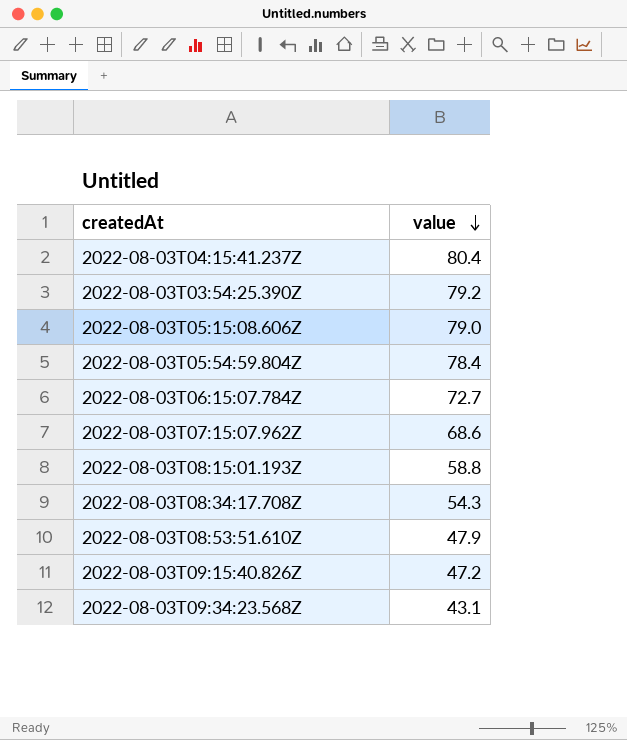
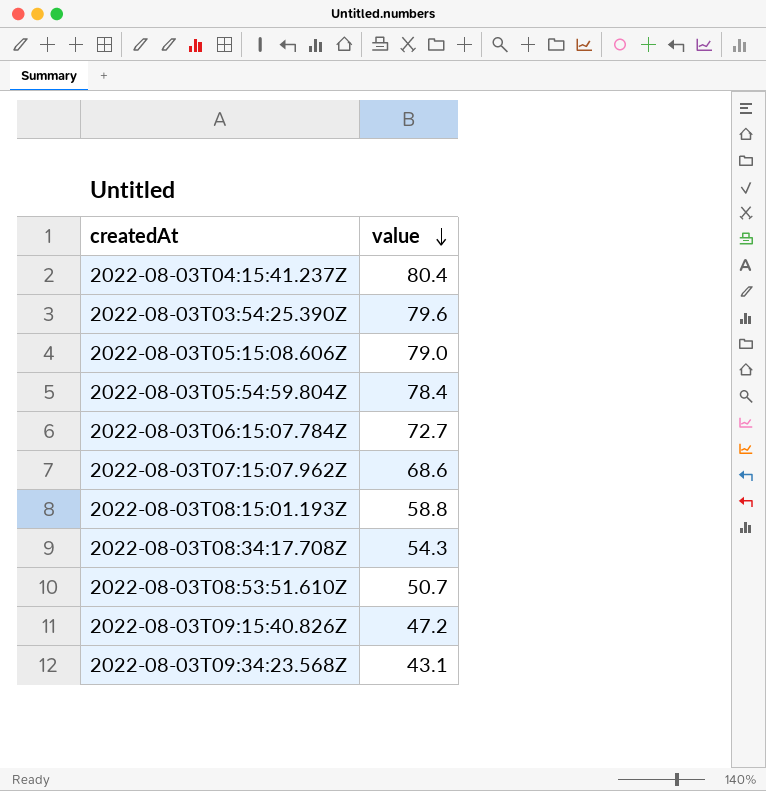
2022-08-03T03:54:25.390Z | value: 79.2 -> 79.6
2022-08-03T08:53:51.610Z | value: 47.9 -> 50.7

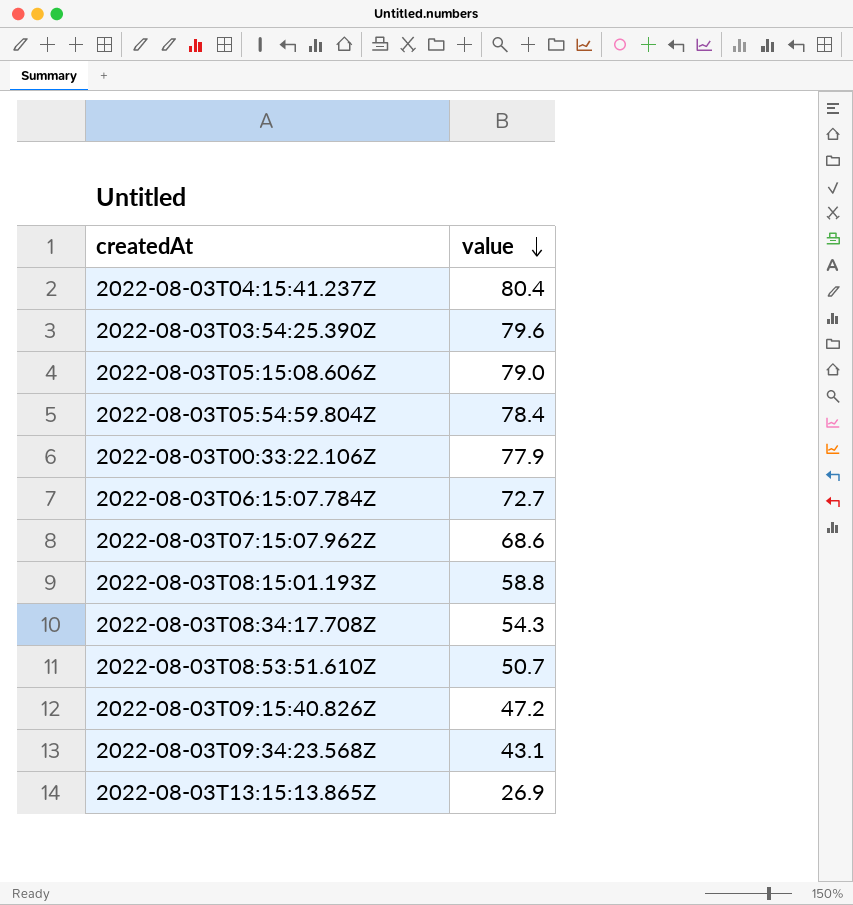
row 2022-08-03T00:33:22.106Z: none -> 77.9
row 2022-08-03T13:15:13.865Z: none -> 26.9

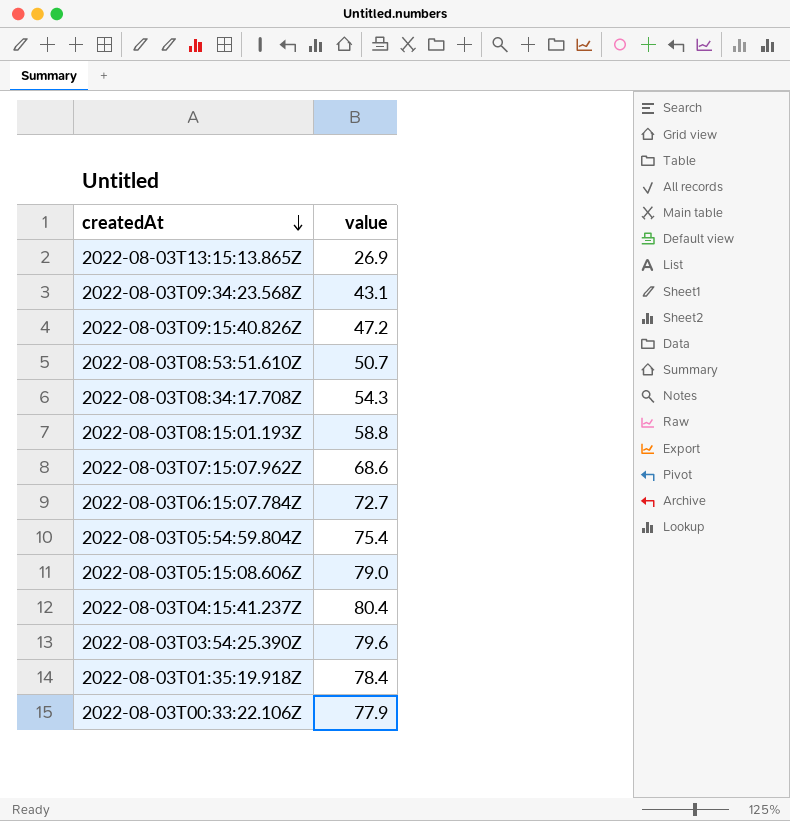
row order: value descending -> createdAt descending
2022-08-03T05:54:59.804Z | value: 78.4 -> 75.4
row 2022-08-03T01:35:19.918Z: none -> 78.4

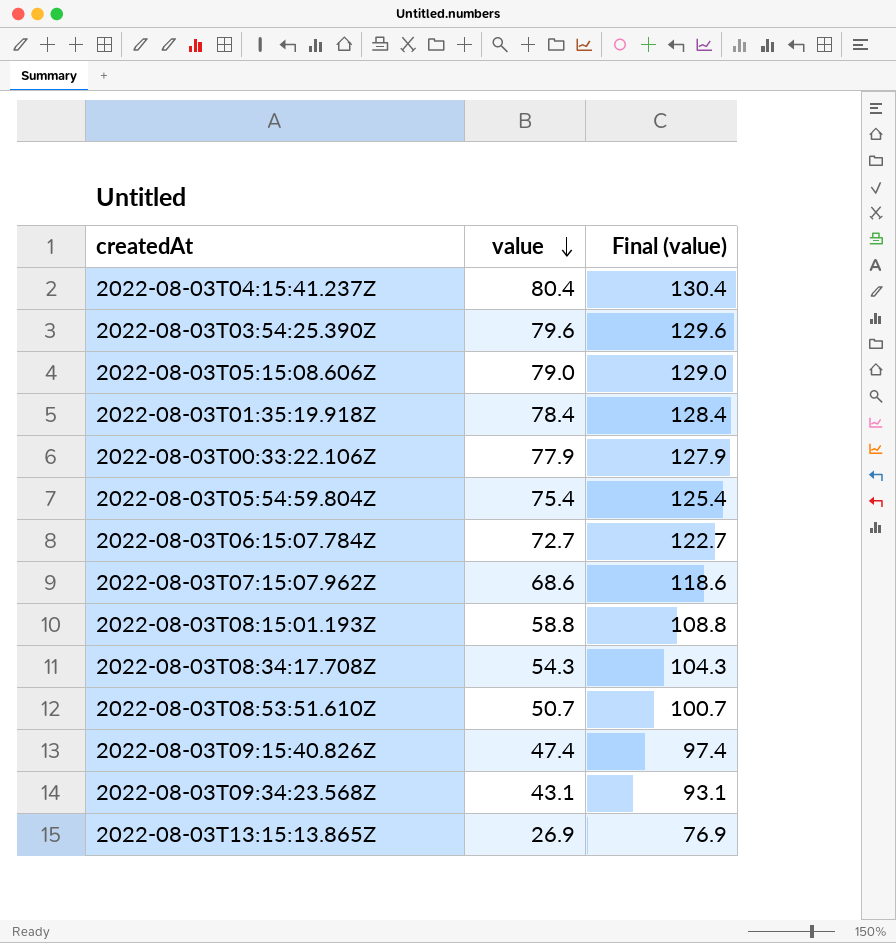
row order: createdAt descending -> value descending
column Final (value) | formula: none -> [value] + 50
2022-08-03T09:15:40.826Z | value: 47.2 -> 47.4

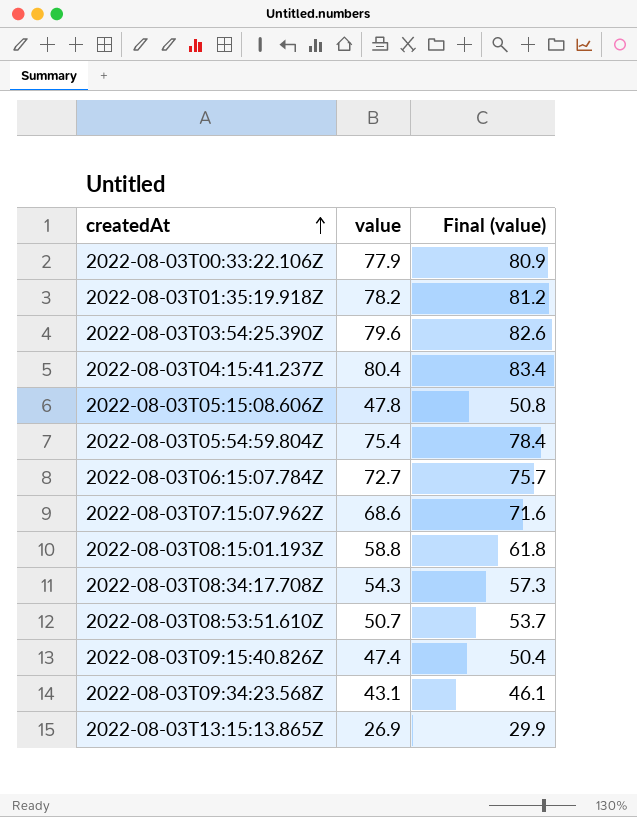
row order: value descending -> createdAt ascending
column Final (value) | formula: [value] + 50 -> [value] + 3
2022-08-03T01:35:19.918Z | value: 78.4 -> 78.2
2022-08-03T05:15:08.606Z | value: 79.0 -> 47.8

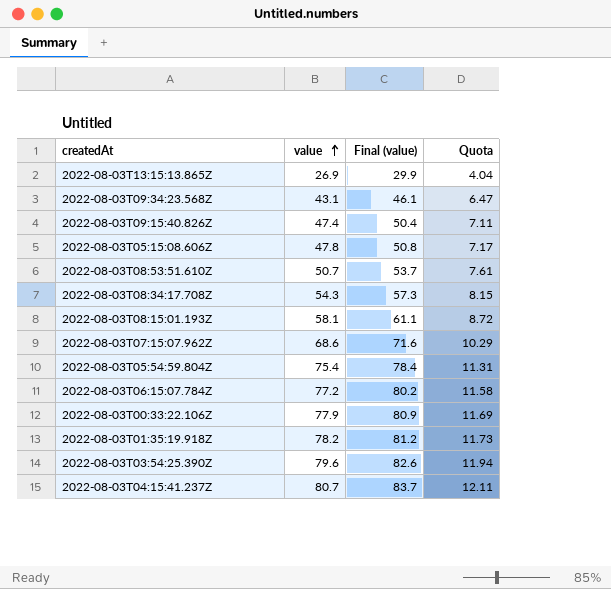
row order: createdAt ascending -> value ascending
column Quota | formula: none -> [value] * 0.15
2022-08-03T08:15:01.193Z | value: 58.8 -> 58.1
2022-08-03T08:15:01.193Z | Final (value): 61.8 -> 61.1
2022-08-03T06:15:07.784Z | value: 72.7 -> 77.2
2022-08-03T06:15:07.784Z | Final (value): 75.7 -> 80.2
2022-08-03T04:15:41.237Z | value: 80.4 -> 80.7
2022-08-03T04:15:41.237Z | Final (value): 83.4 -> 83.7

